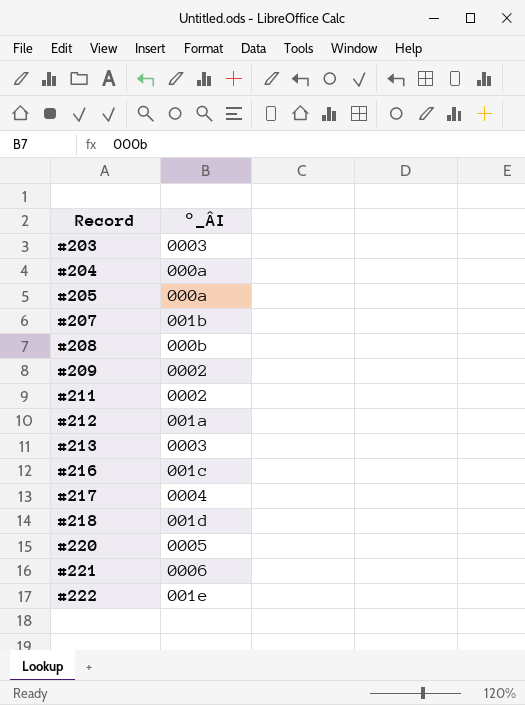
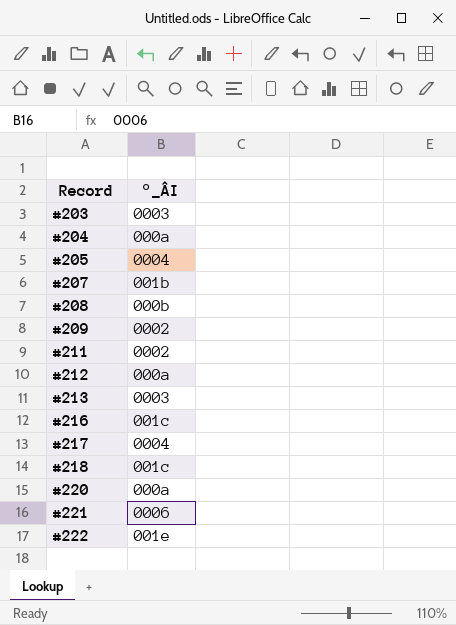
#205 | °_ÂI: 000a -> 0004
#212 | °_ÂI: 001a -> 000a
#218 | °_ÂI: 001d -> 001c
#220 | °_ÂI: 0005 -> 000a

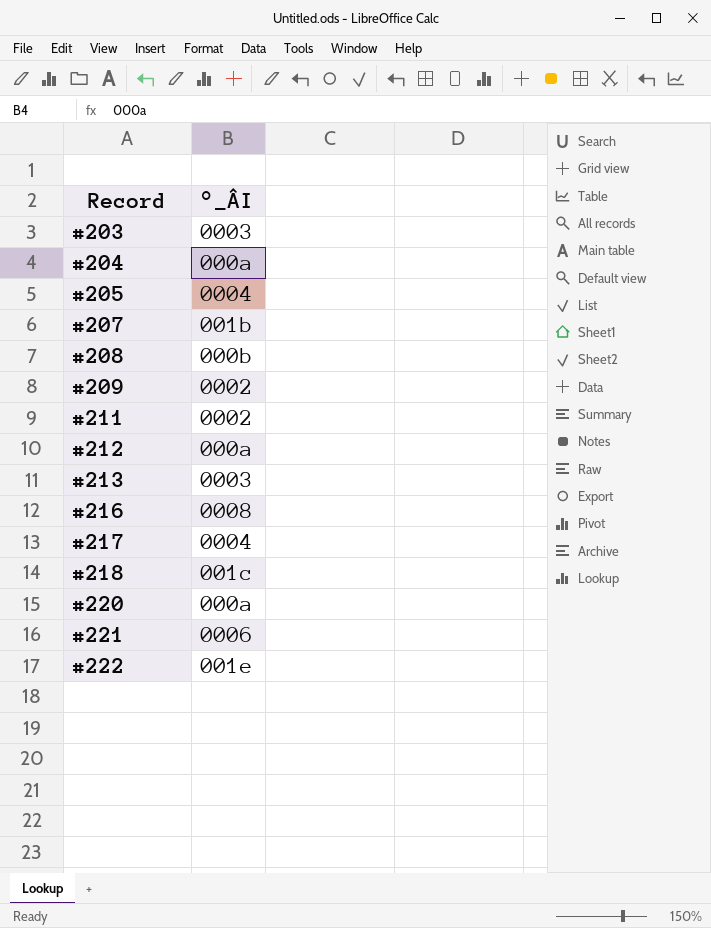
#216 | °_ÂI: 001c -> 0008

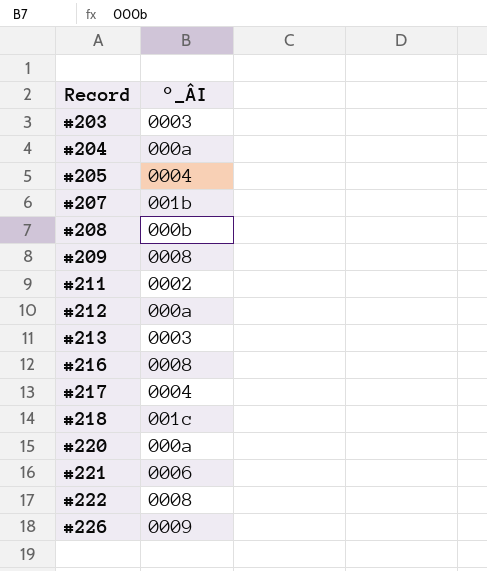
#209 | °_ÂI: 0002 -> 0008
#222 | °_ÂI: 001e -> 0008
row #226: none -> 0009

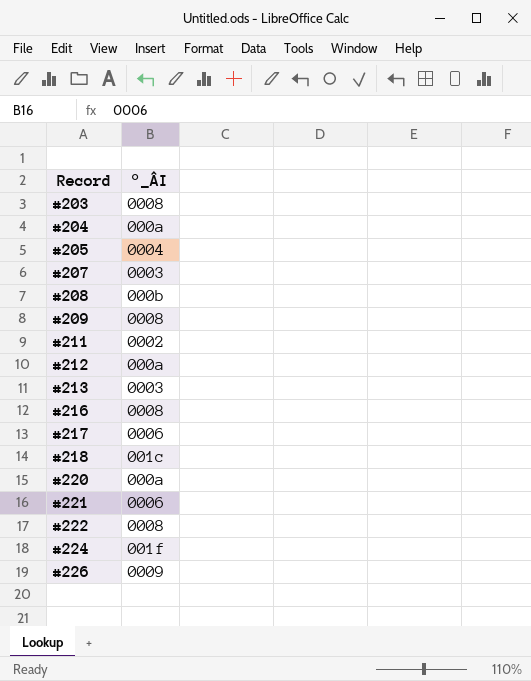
#203 | °_ÂI: 0003 -> 0008
#207 | °_ÂI: 001b -> 0003
#217 | °_ÂI: 0004 -> 0006
row #224: none -> 001f

